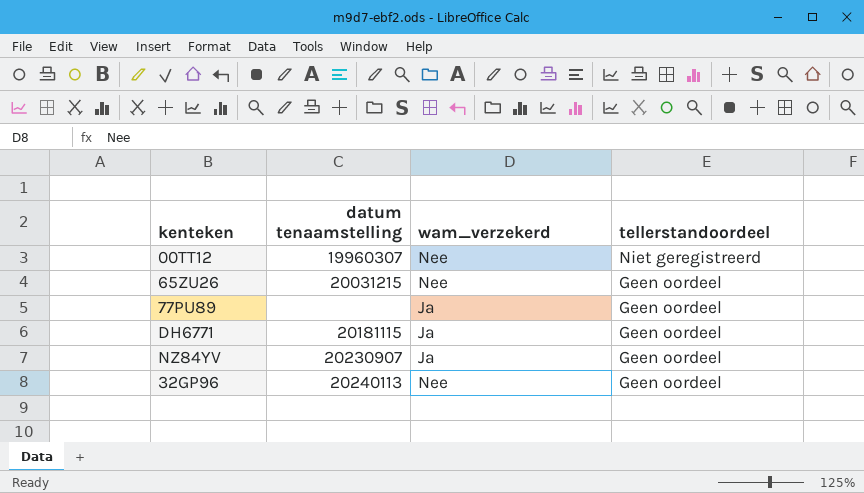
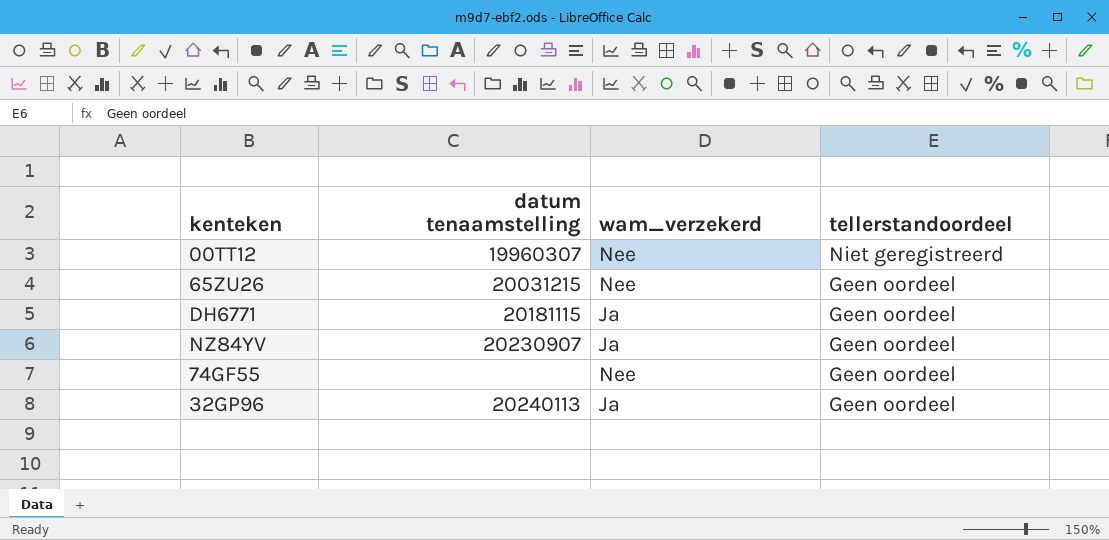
row 77PU89: none | Ja | Geen oordeel -> none
row 74GF55: none -> none | Nee | Geen oordeel
32GP96 | wam_verzekerd: Nee -> Ja

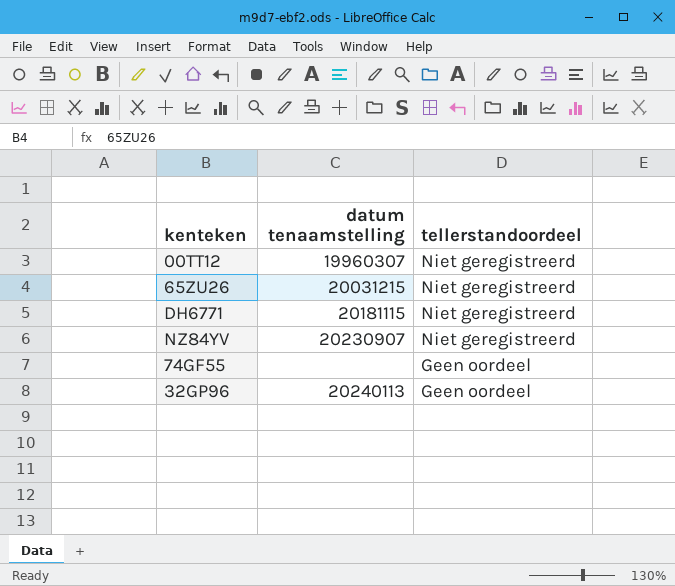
column wam_verzekerd | position: 3 -> none
65ZU26 | tellerstandoordeel: Geen oordeel -> Niet geregistreerd
DH6771 | tellerstandoordeel: Geen oordeel -> Niet geregistreerd
NZ84YV | tellerstandoordeel: Geen oordeel -> Niet geregistreerd

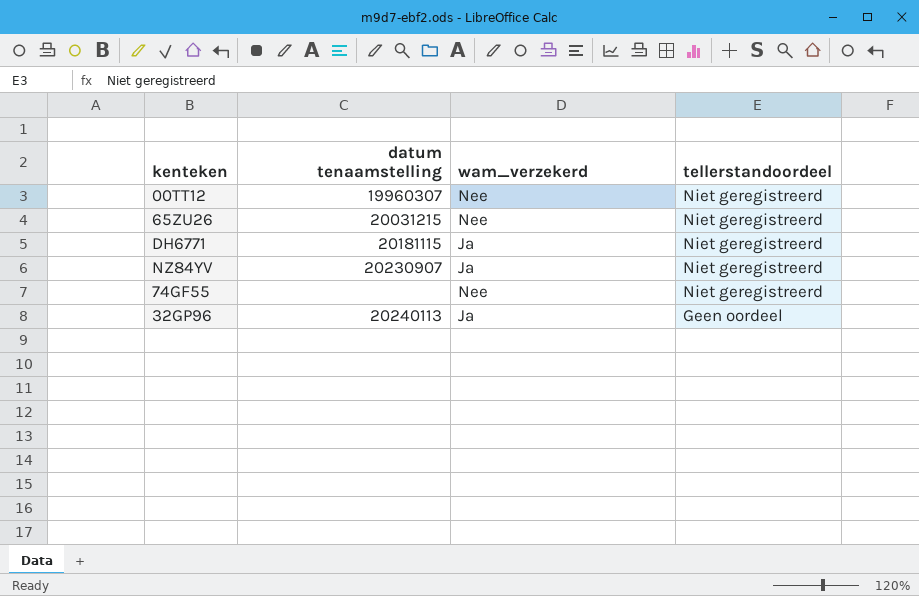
column wam_verzekerd | position: none -> 3
74GF55 | tellerstandoordeel: Geen oordeel -> Niet geregistreerd

